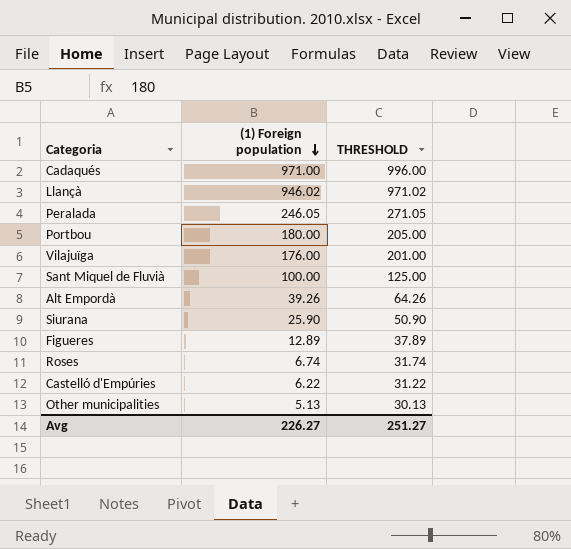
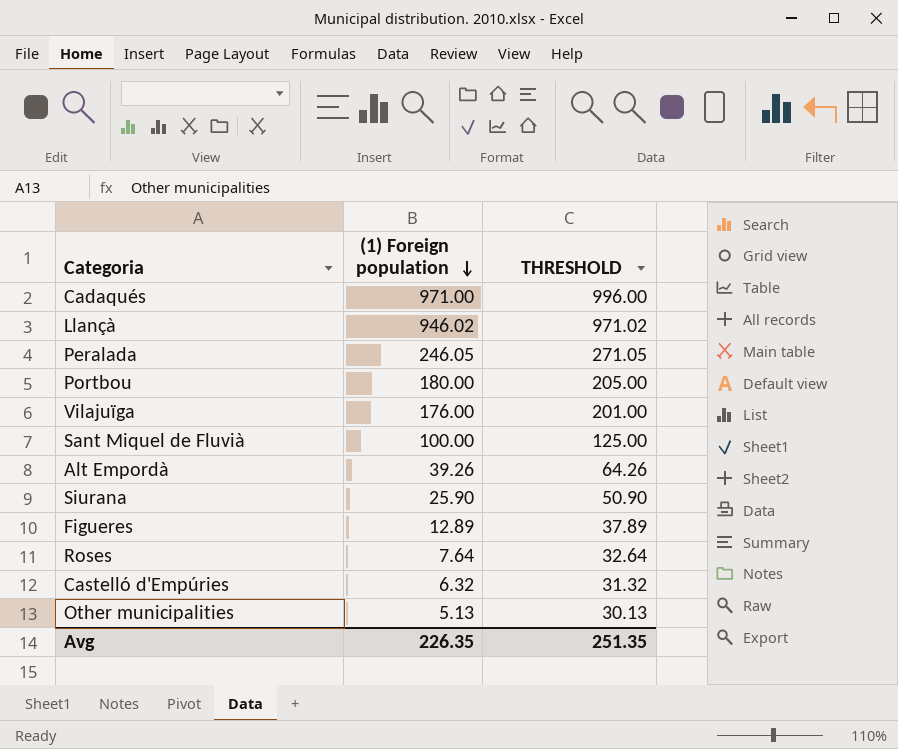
Roses | (1) Foreign population: 6.74 -> 7.64
Roses | THRESHOLD: 31.74 -> 32.64
Castelló d'Empúries | (1) Foreign population: 6.22 -> 6.32
Castelló d'Empúries | THRESHOLD: 31.22 -> 31.32
Avg | (1) Foreign population: 226.27 -> 226.35
Avg | THRESHOLD: 251.27 -> 251.35

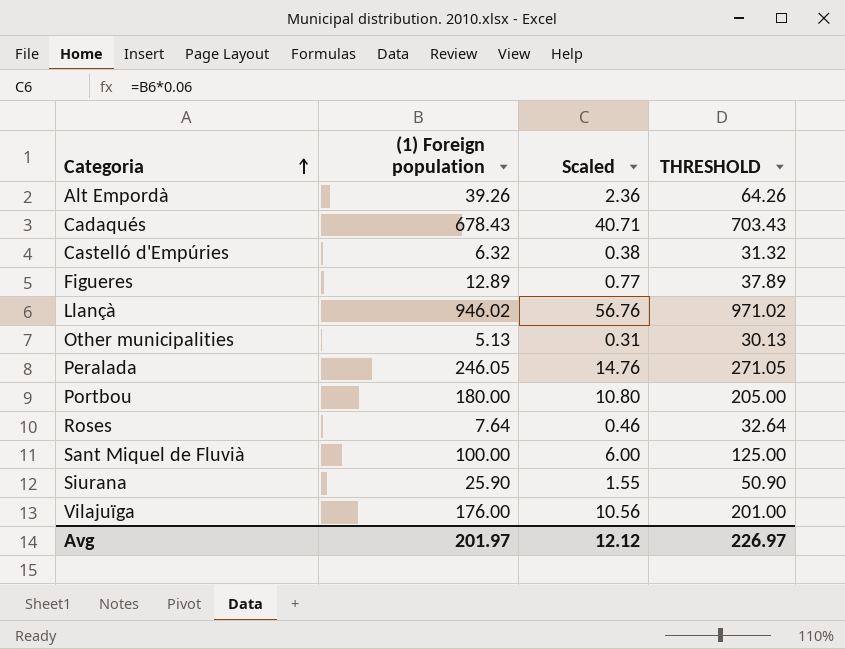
row order: (1) Foreign population descending -> Categoria ascending
column Scaled | formula: none -> [(1) Foreign population] * 0.06
Cadaqués | (1) Foreign population: 971.00 -> 678.43
Cadaqués | THRESHOLD: 996.00 -> 703.43
Avg | (1) Foreign population: 226.35 -> 201.97
Avg | THRESHOLD: 251.35 -> 226.97

